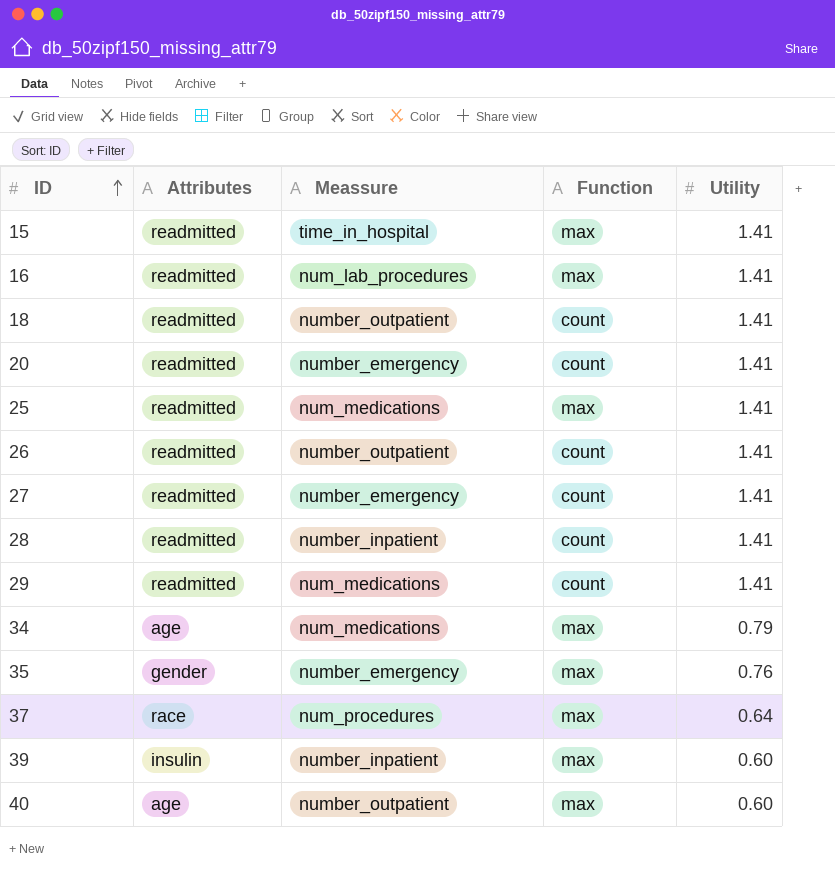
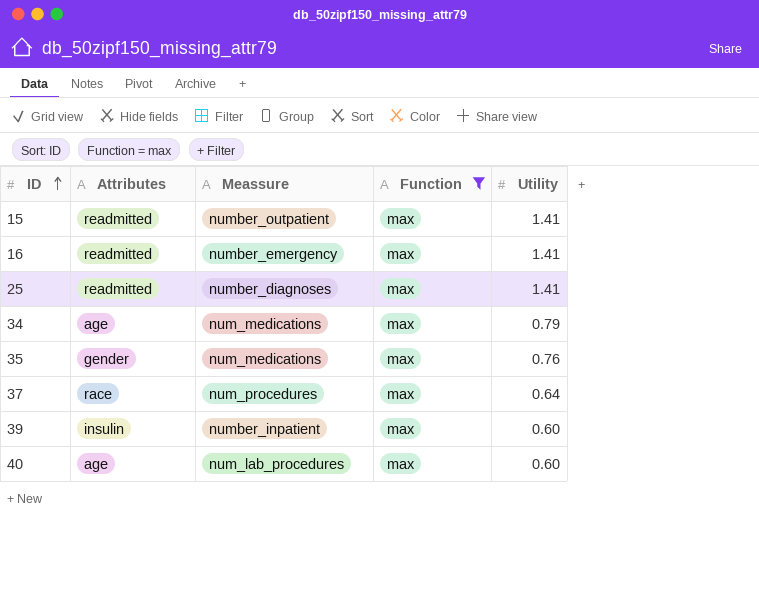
filter: none -> Function = max
15 | Meassure: time_in_hospital -> number_outpatient
16 | Meassure: num_lab_procedures -> number_emergency
25 | Meassure: num_medications -> number_diagnoses
35 | Meassure: number_emergency -> num_medications
40 | Meassure: number_outpatient -> num_lab_procedures

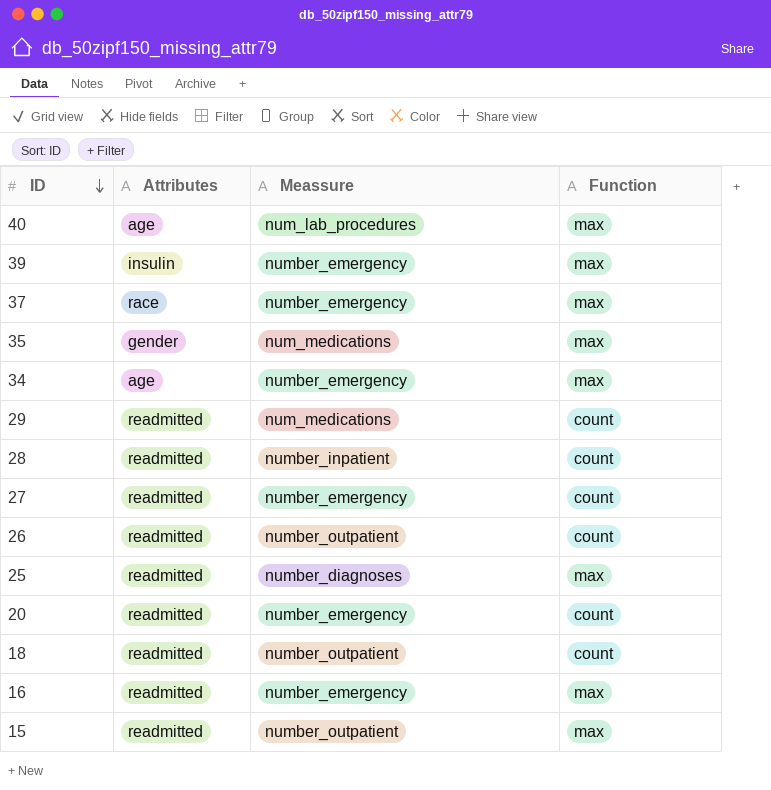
filter: Function = max -> none
row order: ID ascending -> ID descending
column Utility | position: 5 -> none
39 | Meassure: number_inpatient -> number_emergency
37 | Meassure: num_procedures -> number_emergency
34 | Meassure: num_medications -> number_emergency

